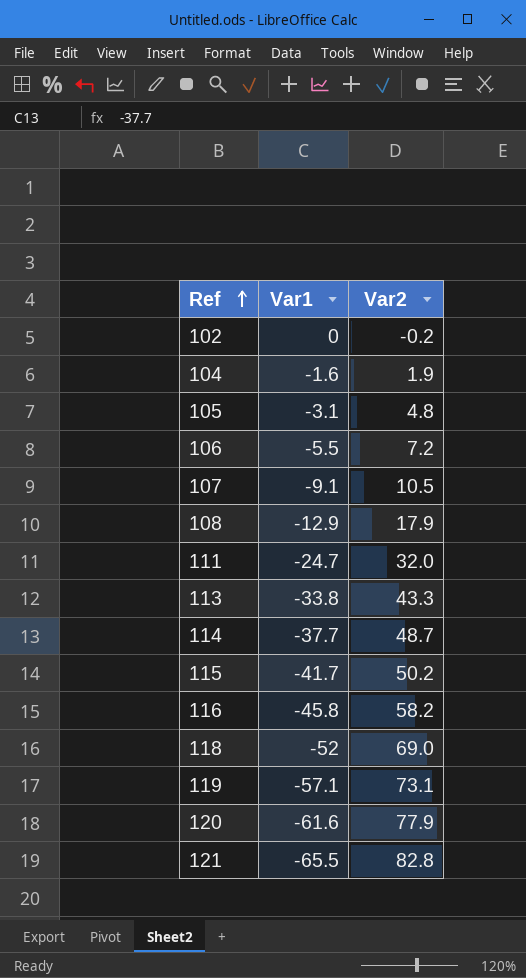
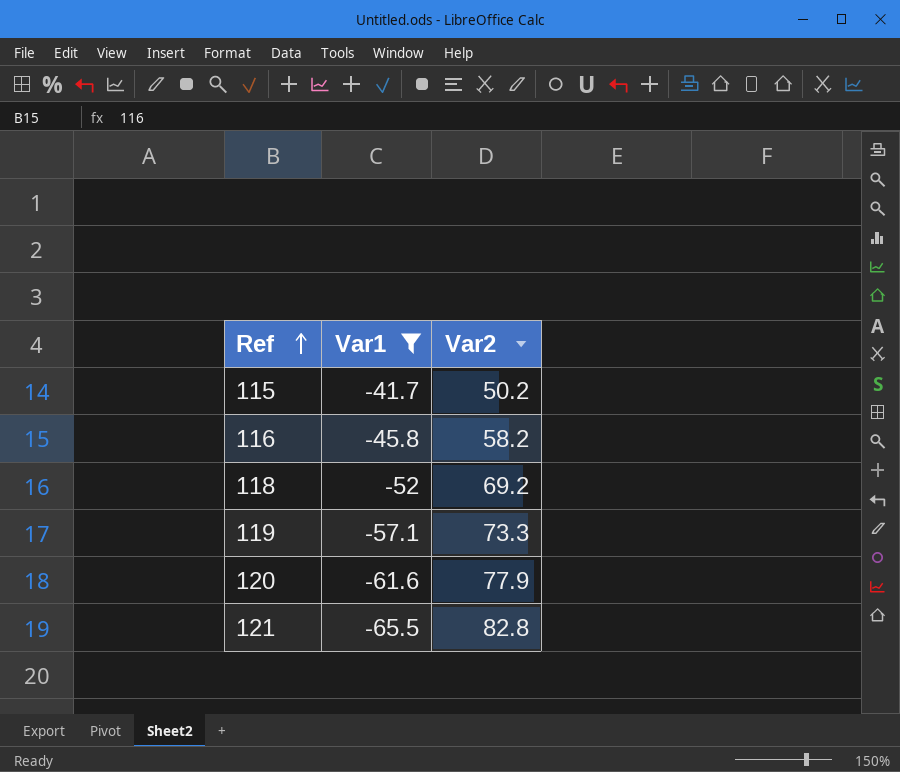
filter: none -> Var1 <= -41.7
118 | Var2: 69.0 -> 69.2
119 | Var2: 73.1 -> 73.3

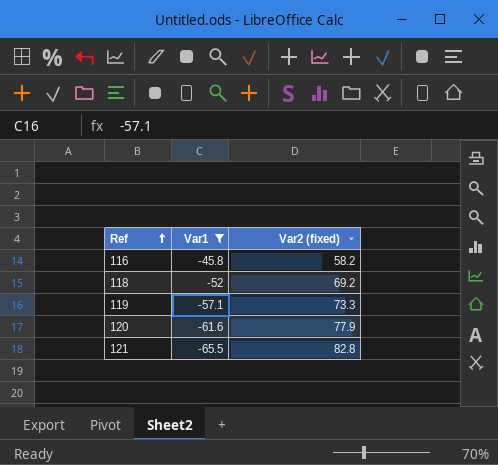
column name: Var2 -> Var2 (fixed)
row 115: -41.7 | 50.2 -> none

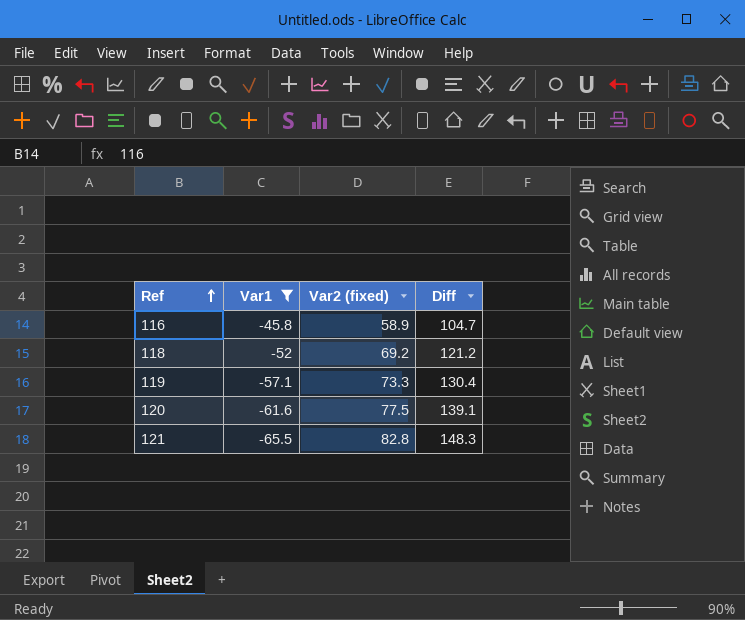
column Diff | formula: none -> [Var2 (fixed)] - [Var1]
116 | Var2 (fixed): 58.2 -> 58.9
120 | Var2 (fixed): 77.9 -> 77.5

